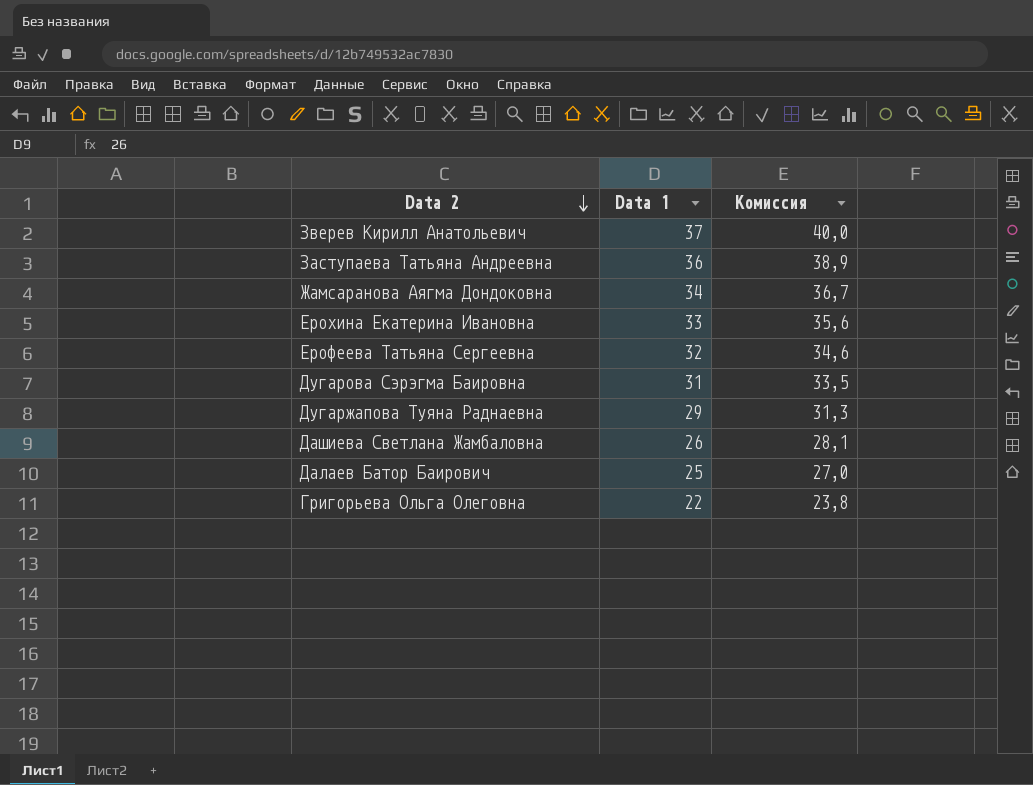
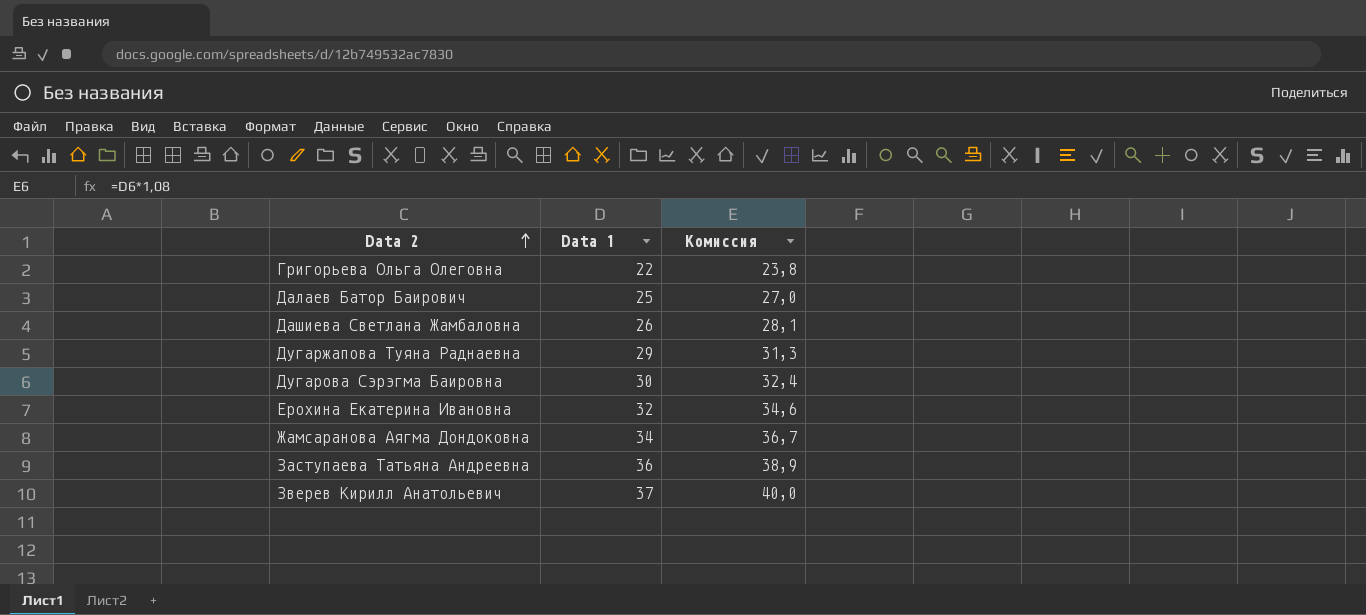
row order: Data 2 descending -> Data 2 ascending
row Ерофеева Татьяна Сергеевна: 32 | 34,6 -> none
Дугарова Сэрэгма Баировна | Data 1: 31 -> 30
Дугарова Сэрэгма Баировна | Комиссия: 33,5 -> 32,4
Ерохина Екатерина Ивановна | Data 1: 33 -> 32
Ерохина Екатерина Ивановна | Комиссия: 35,6 -> 34,6

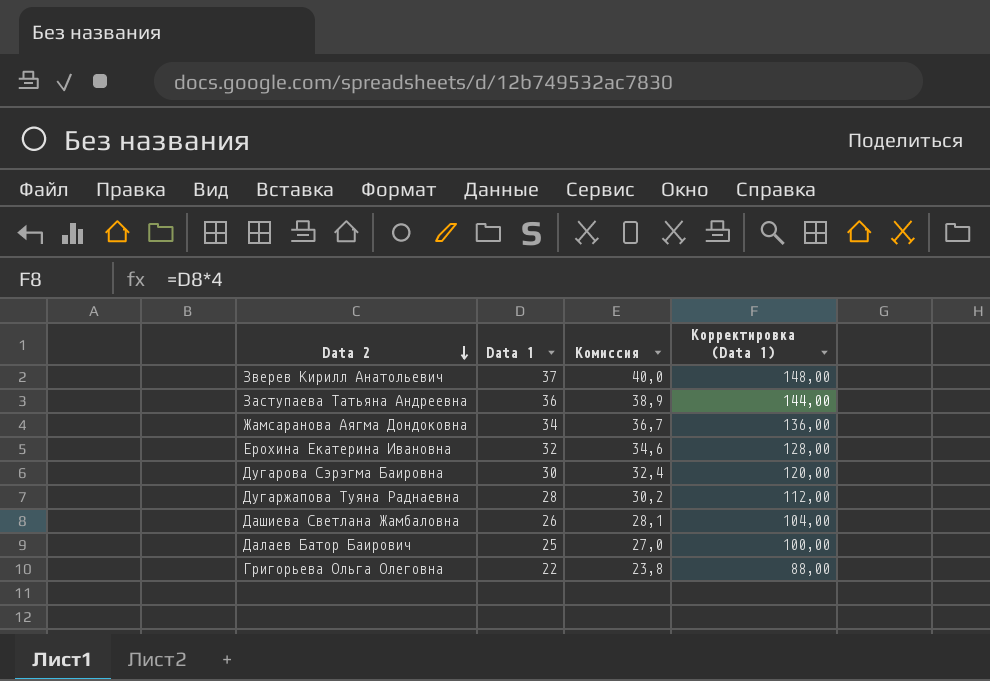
row order: Data 2 ascending -> Data 2 descending
column Корректировка (Data 1) | formula: none -> [Data 1] * 4
Дугаржапова Туяна Раднаевна | Data 1: 29 -> 28
Дугаржапова Туяна Раднаевна | Комиссия: 31,3 -> 30,2

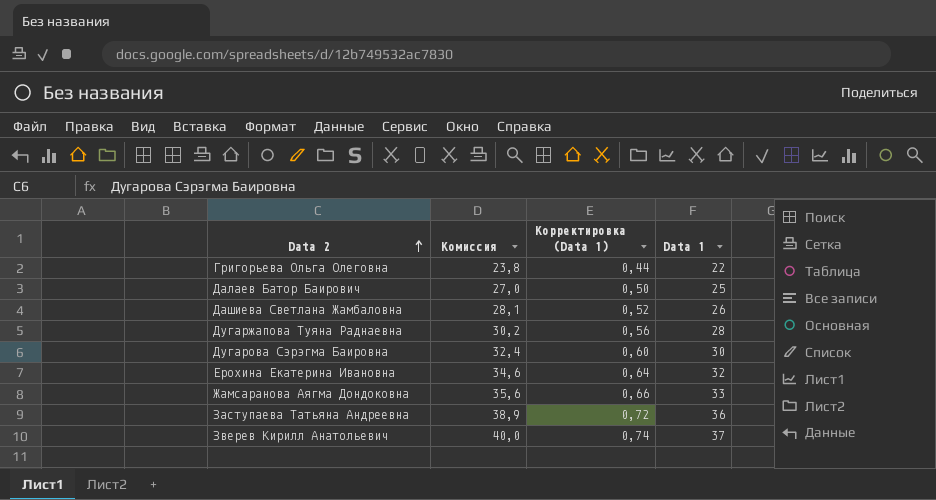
row order: Data 2 descending -> Data 2 ascending
column Корректировка (Data 1) | formula: [Data 1] * 4 -> [Data 1] * 0,02
column Data 1 | position: 2 -> 4
Жамсаранова Аягма Дондоковна | Комиссия: 36,7 -> 35,6
Жамсаранова Аягма Дондоковна | Data 1: 34 -> 33

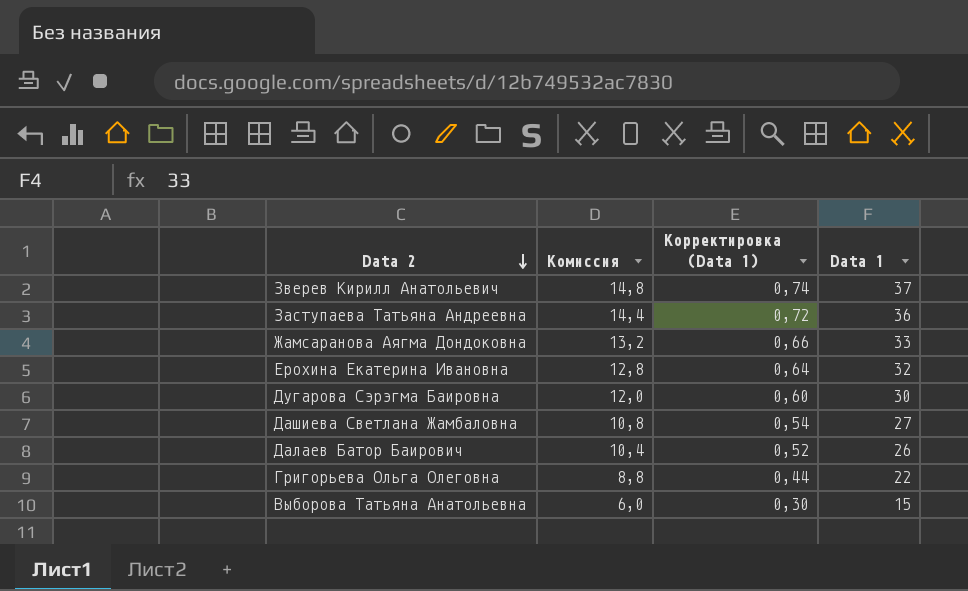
row order: Data 2 ascending -> Data 2 descending
column Комиссия | formula: [Data 1] * 1,08 -> [Data 1] * 0,4
row Дугаржапова Туяна Раднаевна: 30,2 | 0,56 | 28 -> none
Дашиева Светлана Жамбаловна | Корректировка (Data 1): 0,52 -> 0,54
Дашиева Светлана Жамбаловна | Data 1: 26 -> 27
Далаев Батор Баирович | Корректировка (Data 1): 0,50 -> 0,52
Далаев Батор Баирович | Data 1: 25 -> 26
row Выборова Татьяна Анатольевна: none -> 6,0 | 0,30 | 15

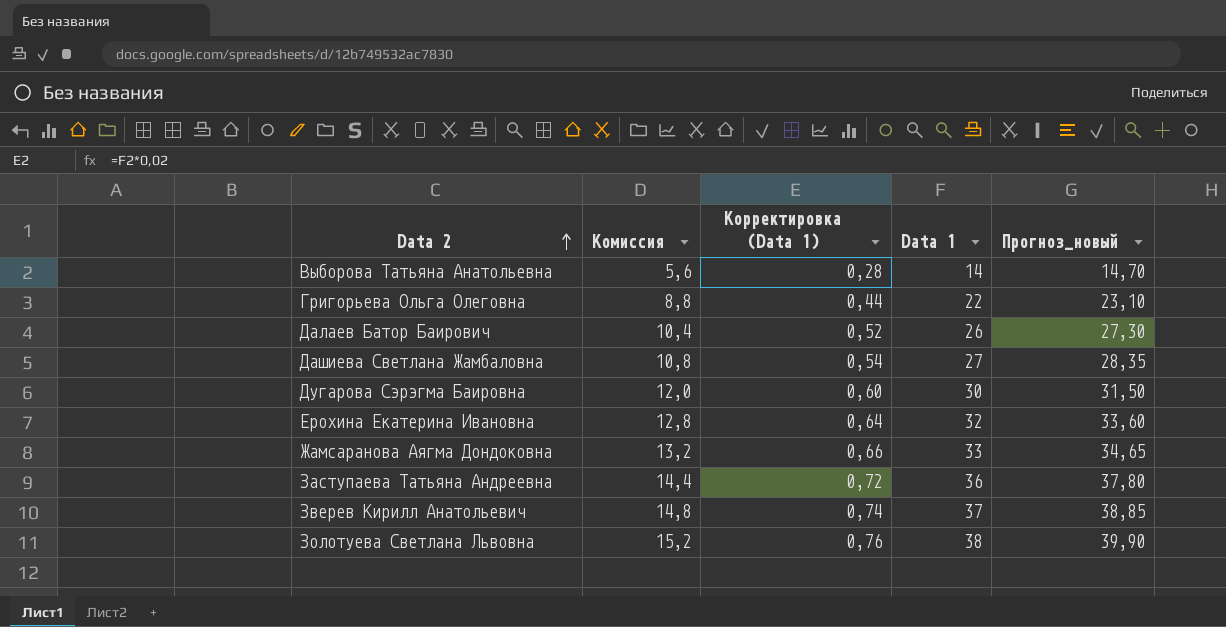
row order: Data 2 descending -> Data 2 ascending
column Прогноз_новый | formula: none -> [Data 1] * 1,05
Выборова Татьяна Анатольевна | Комиссия: 6,0 -> 5,6
Выборова Татьяна Анатольевна | Корректировка (Data 1): 0,30 -> 0,28
Выборова Татьяна Анатольевна | Data 1: 15 -> 14
row Золотуева Светлана Львовна: none -> 15,2 | 0,76 | 38 | 39,90

